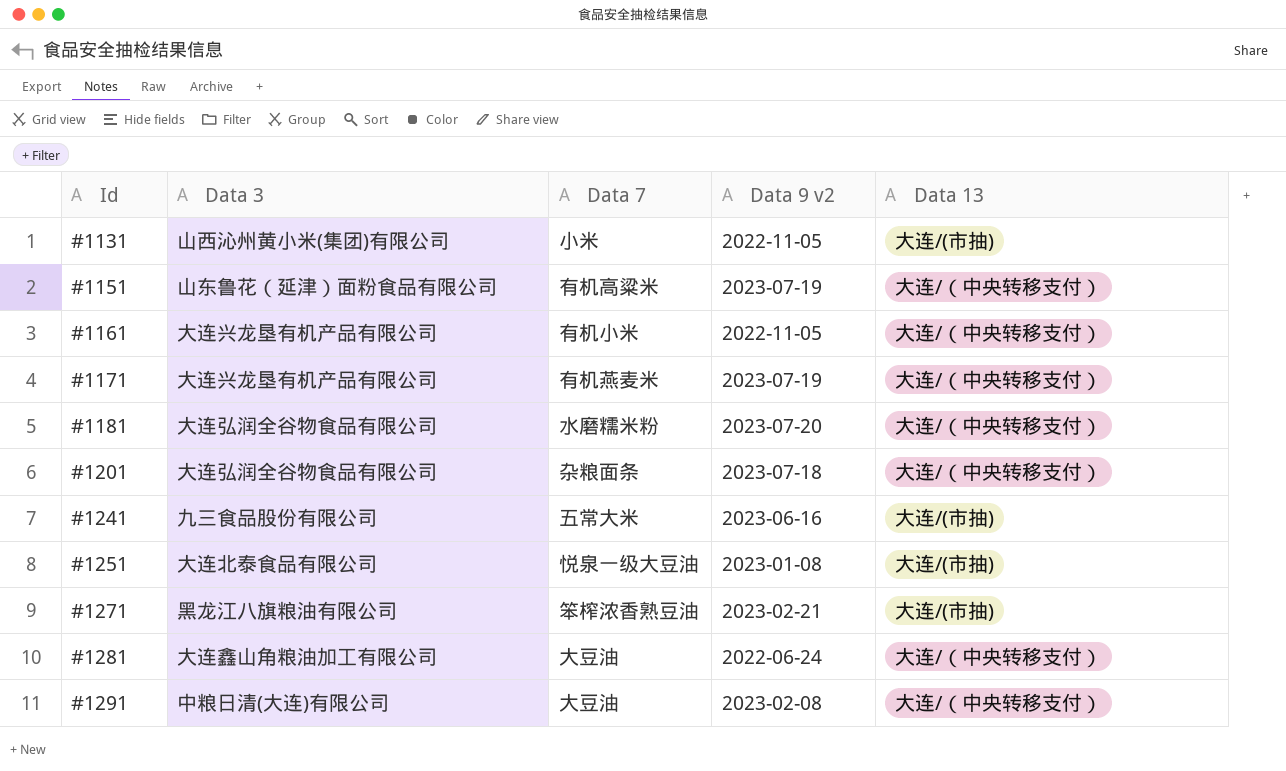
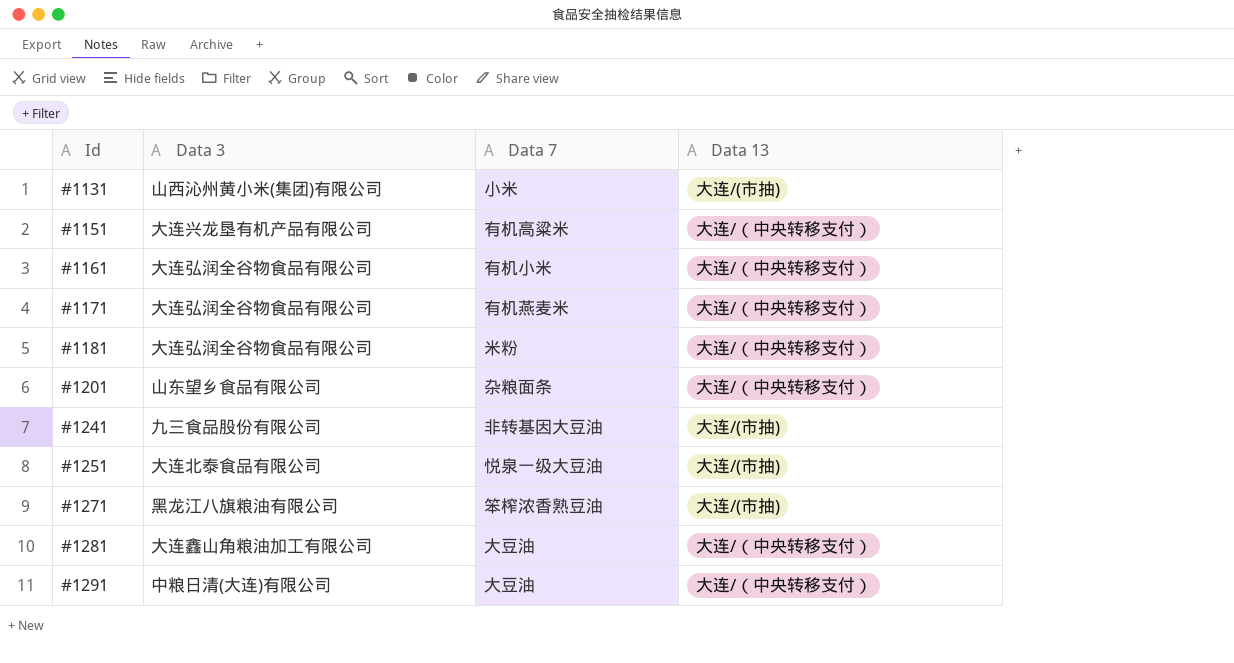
column Data 9 v2 | position: 4 -> none
#1151 | Data 3: 山东鲁花（延津）面粉食品有限公司 -> 大连兴龙垦有机产品有限公司
#1161 | Data 3: 大连兴龙垦有机产品有限公司 -> 大连弘润全谷物食品有限公司
#1171 | Data 3: 大连兴龙垦有机产品有限公司 -> 大连弘润全谷物食品有限公司
#1181 | Data 7: 水磨糯米粉 -> 米粉
#1201 | Data 3: 大连弘润全谷物食品有限公司 -> 山东望乡食品有限公司
#1241 | Data 7: 五常大米 -> 非转基因大豆油

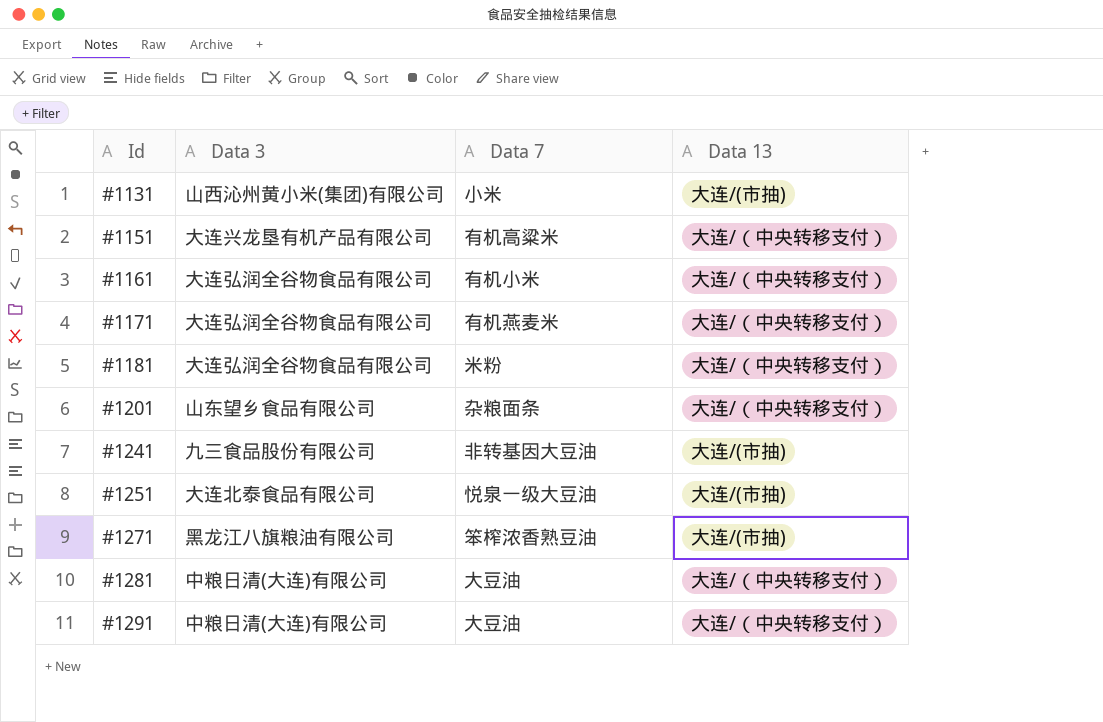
#1281 | Data 3: 大连鑫山角粮油加工有限公司 -> 中粮日清(大连)有限公司

